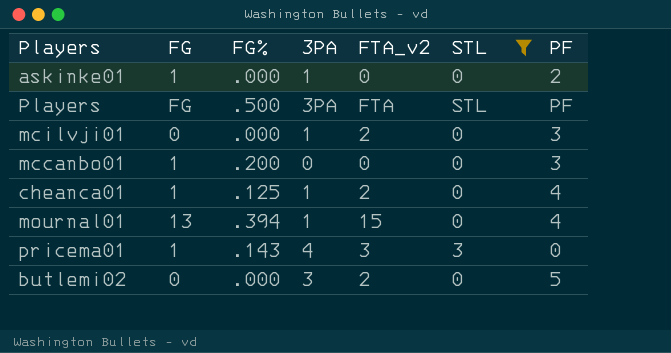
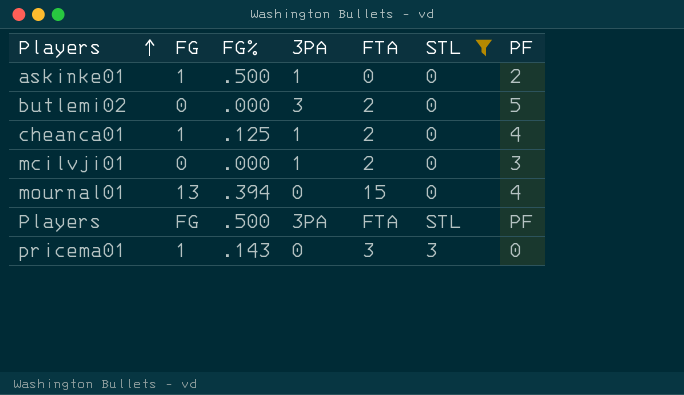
row order: none -> Players ascending
column name: FTA_v2 -> FTA
row mccanbo01: 1 | .200 | 0 | 0 | 0 | 3 -> none
askinke01 | FG%: .000 -> .500
mournal01 | 3PA: 1 -> 0
pricema01 | 3PA: 4 -> 0

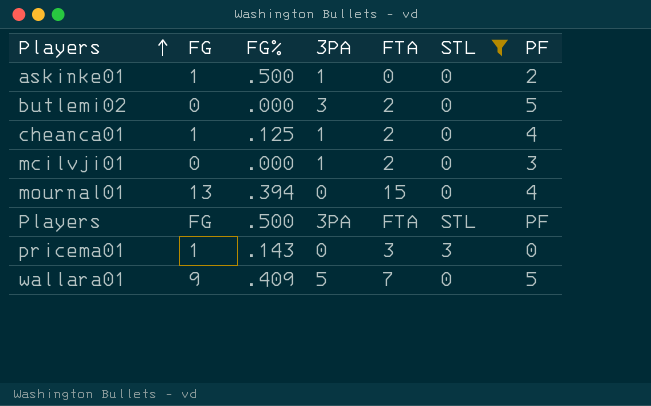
row wallara01: none -> 9 | .409 | 5 | 7 | 0 | 5

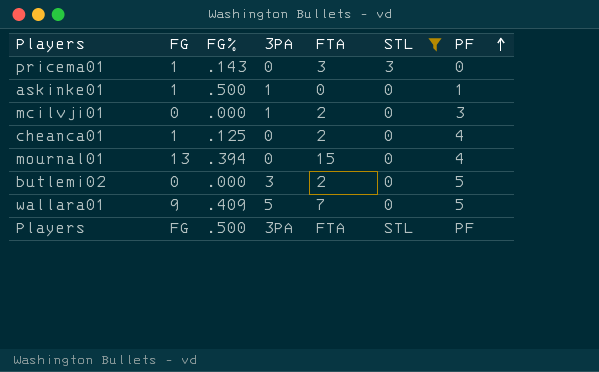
row order: Players ascending -> PF ascending
askinke01 | PF: 2 -> 1
cheanca01 | 3PA: 1 -> 0

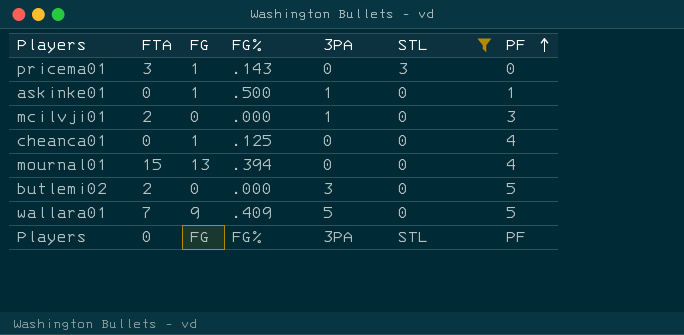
column FTA | position: 5 -> 2
cheanca01 | FTA: 2 -> 0
Players | FTA: FTA -> 0
Players | FG%: .500 -> FG%

